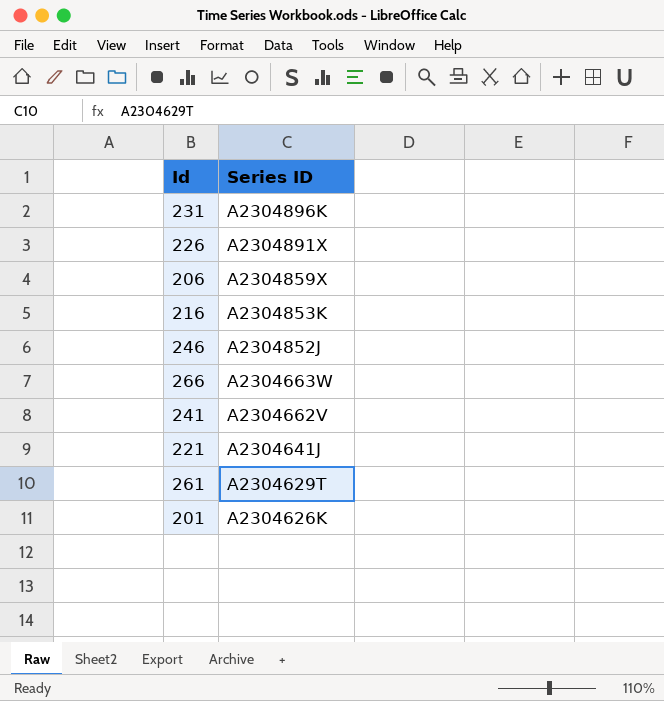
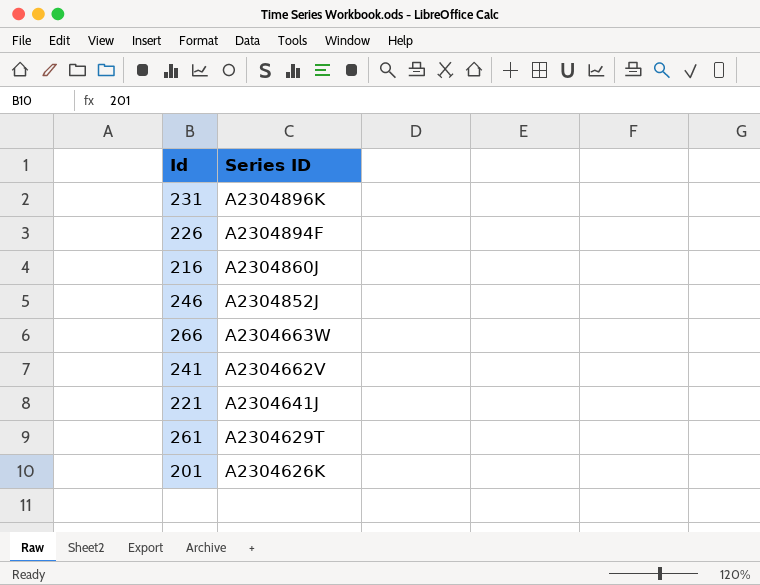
row 206: A2304859X -> none
226 | Series ID: A2304891X -> A2304894F
216 | Series ID: A2304853K -> A2304860J

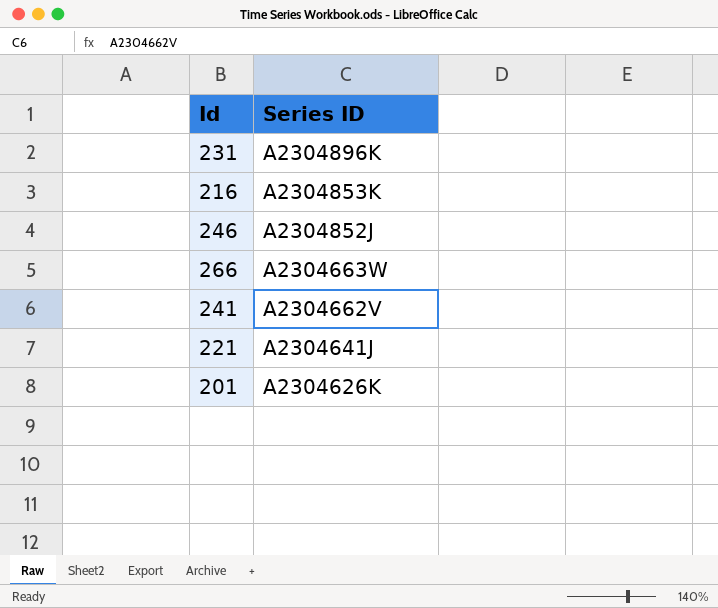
row 226: A2304894F -> none
row 261: A2304629T -> none
216 | Series ID: A2304860J -> A2304853K

